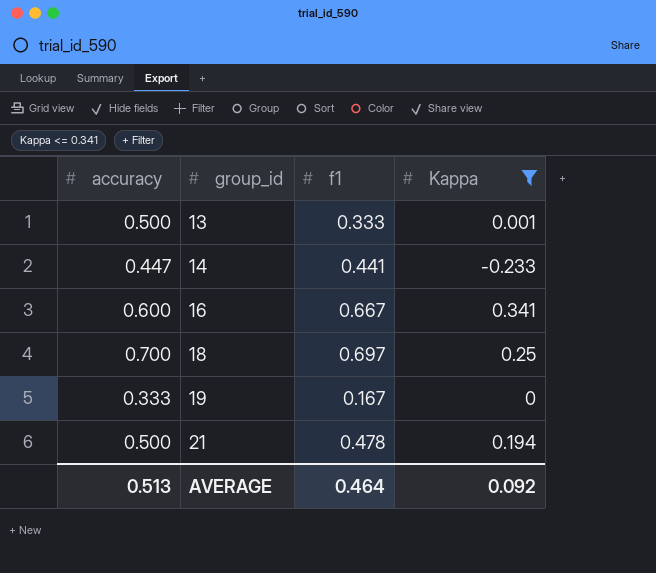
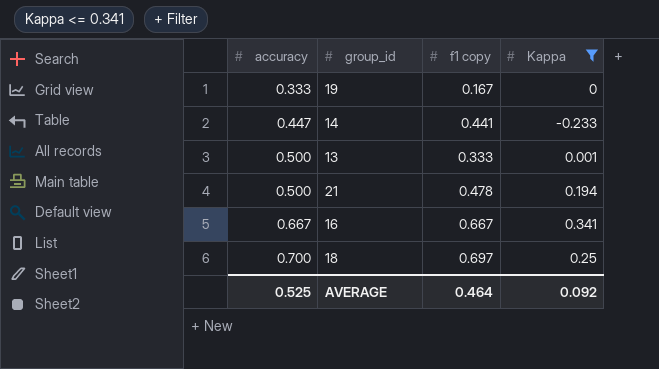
row order: group_id ascending -> accuracy ascending
column name: f1 -> f1 copy
16 | accuracy: 0.600 -> 0.667
AVERAGE | accuracy: 0.513 -> 0.525

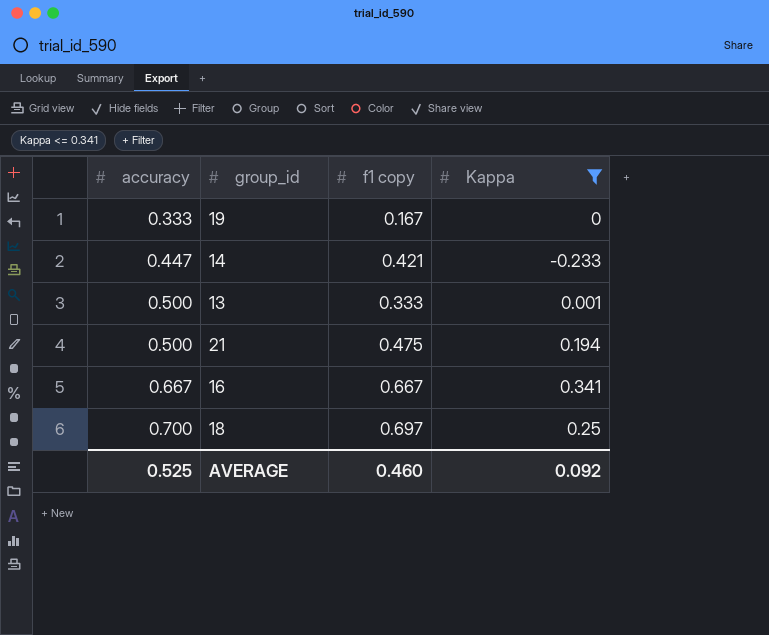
14 | f1 copy: 0.441 -> 0.421
21 | f1 copy: 0.478 -> 0.475
AVERAGE | f1 copy: 0.464 -> 0.460

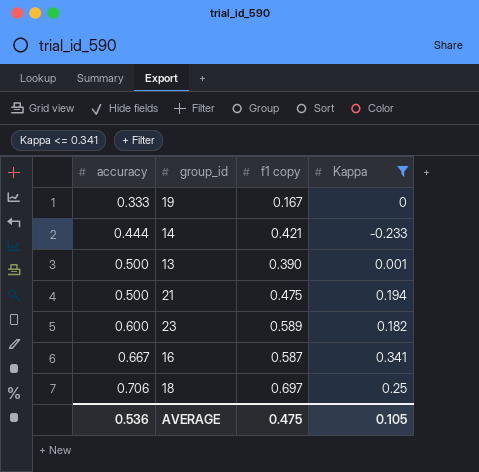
14 | accuracy: 0.447 -> 0.444
13 | f1 copy: 0.333 -> 0.390
row 23: none -> 0.600 | 0.589 | 0.182
16 | f1 copy: 0.667 -> 0.587
18 | accuracy: 0.700 -> 0.706
AVERAGE | accuracy: 0.525 -> 0.536
AVERAGE | f1 copy: 0.460 -> 0.475
AVERAGE | Kappa: 0.092 -> 0.105

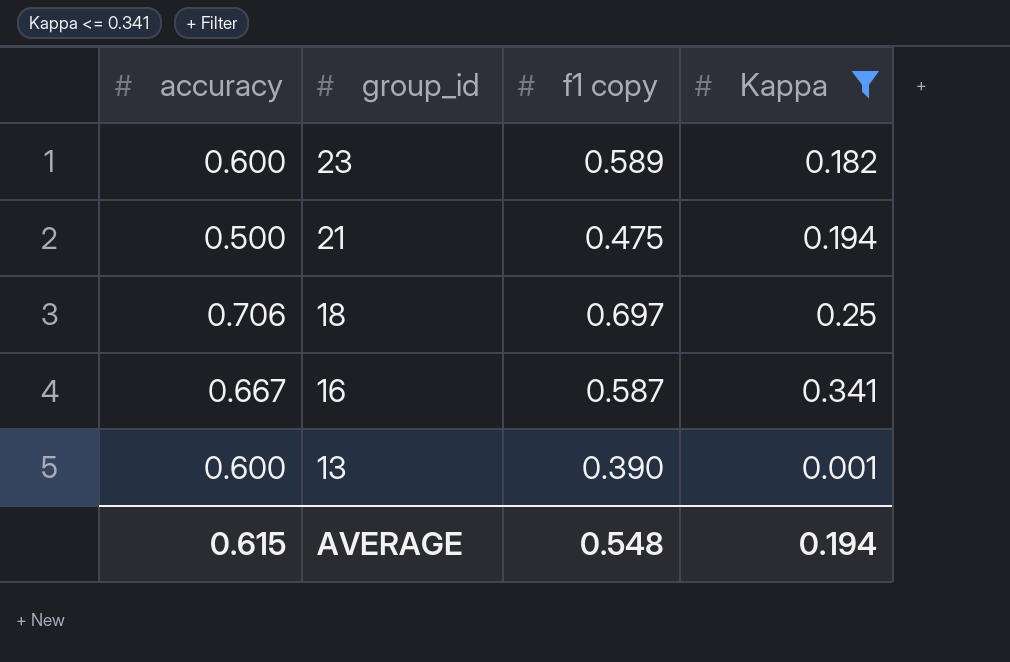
row order: accuracy ascending -> group_id descending
row 19: 0.333 | 0.167 | 0 -> none
row 14: 0.444 | 0.421 | -0.233 -> none
13 | accuracy: 0.500 -> 0.600
AVERAGE | accuracy: 0.536 -> 0.615
AVERAGE | f1 copy: 0.475 -> 0.548
AVERAGE | Kappa: 0.105 -> 0.194

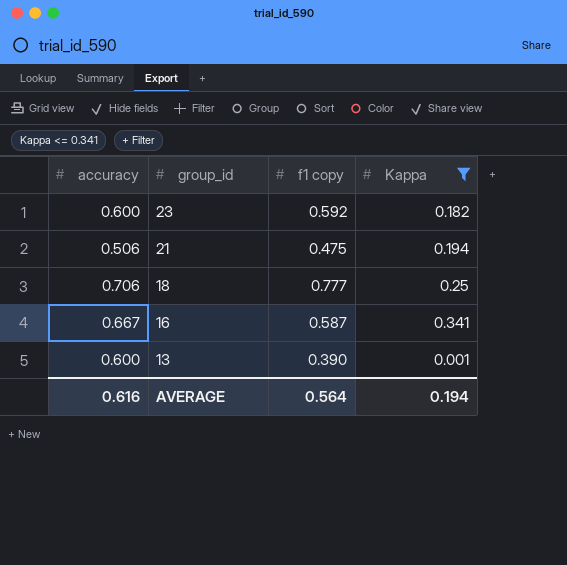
23 | f1 copy: 0.589 -> 0.592
21 | accuracy: 0.500 -> 0.506
18 | f1 copy: 0.697 -> 0.777
AVERAGE | accuracy: 0.615 -> 0.616
AVERAGE | f1 copy: 0.548 -> 0.564

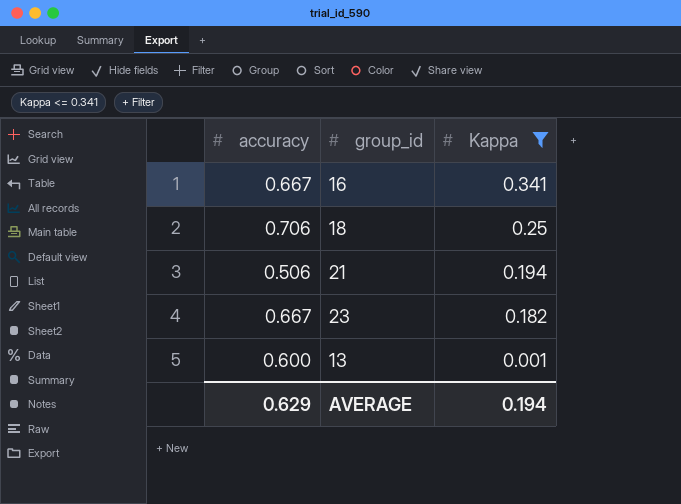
row order: group_id descending -> Kappa descending
column f1 copy | position: 3 -> none
23 | accuracy: 0.600 -> 0.667
AVERAGE | accuracy: 0.616 -> 0.629

